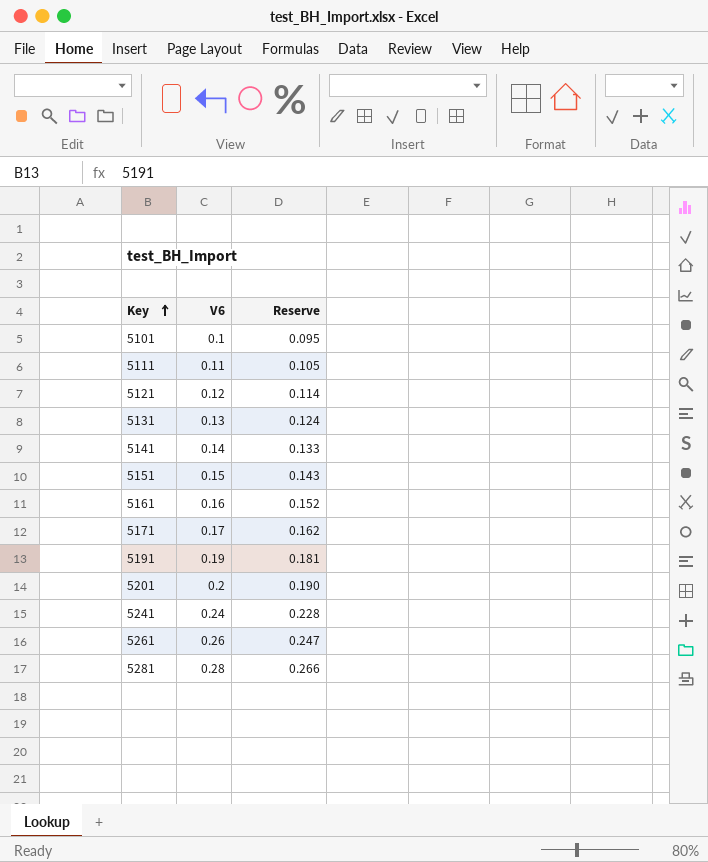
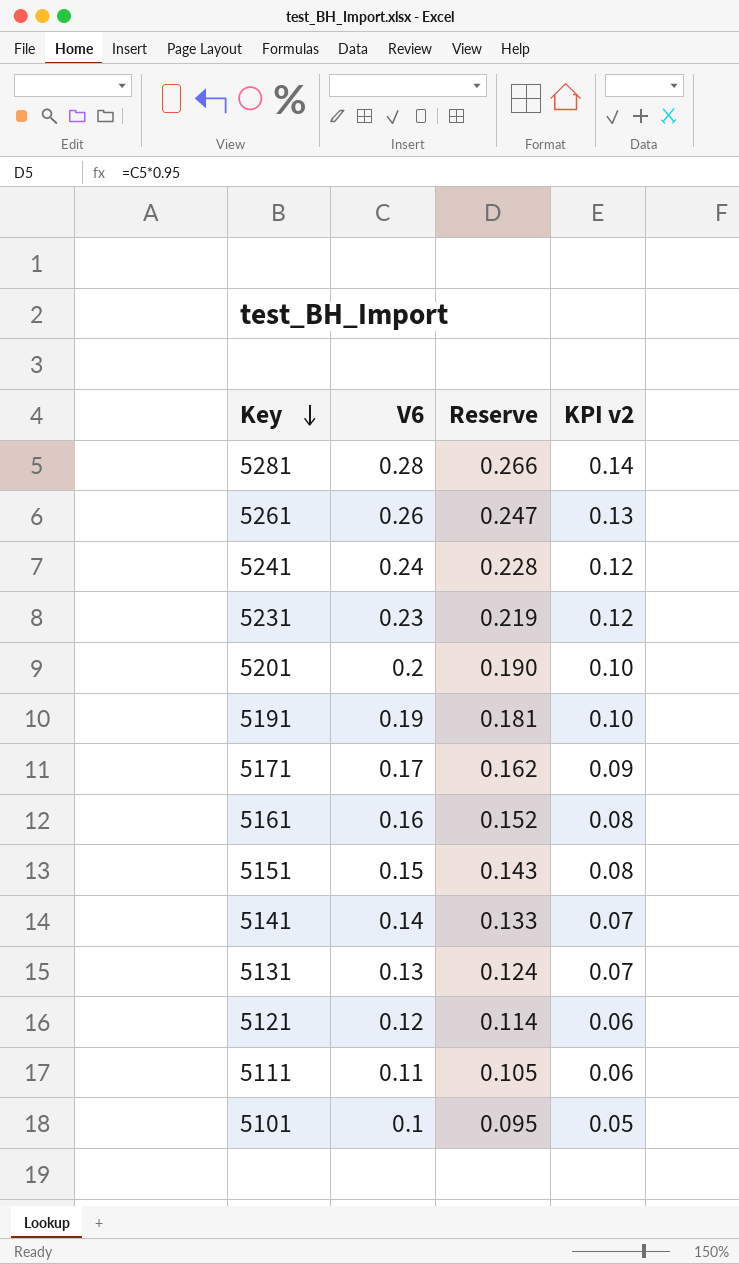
row order: Key ascending -> Key descending
column KPI v2 | formula: none -> [V6] * 0.5
row 5231: none -> 0.23 | 0.219 | 0.12

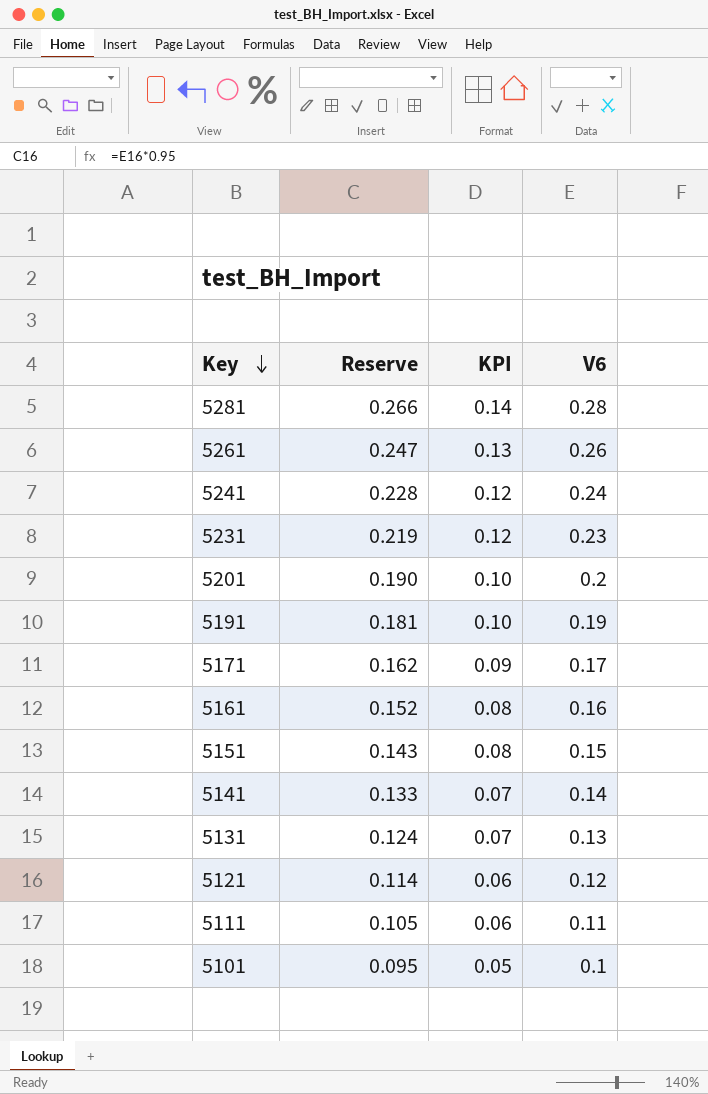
column name: KPI v2 -> KPI
column V6 | position: 2 -> 4

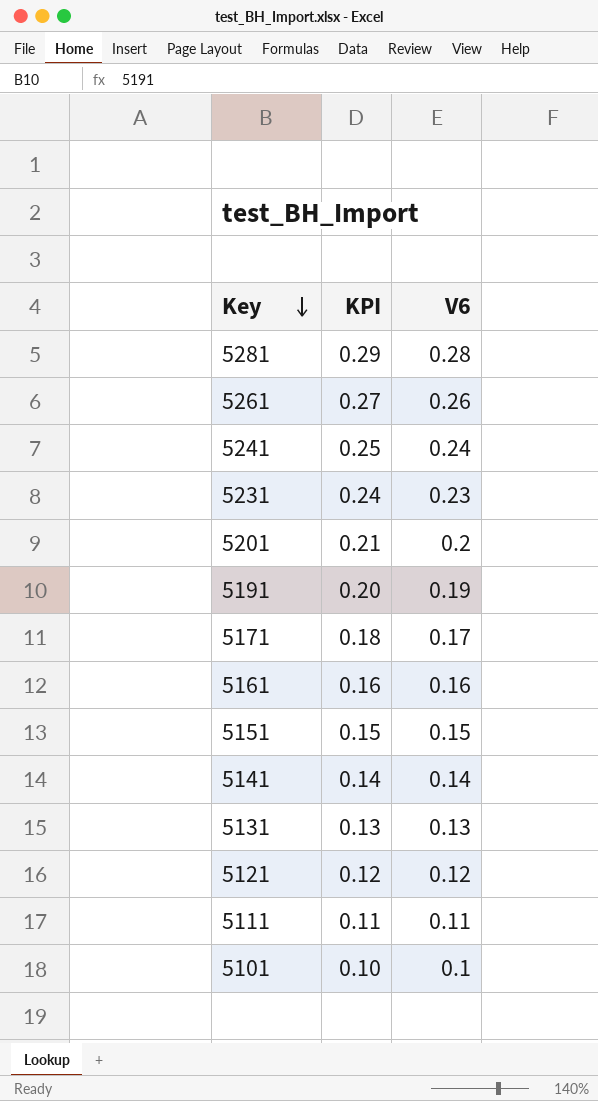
column Reserve | formula: [V6] * 0.95 -> none
column KPI | formula: [V6] * 0.5 -> [V6] * 1.03

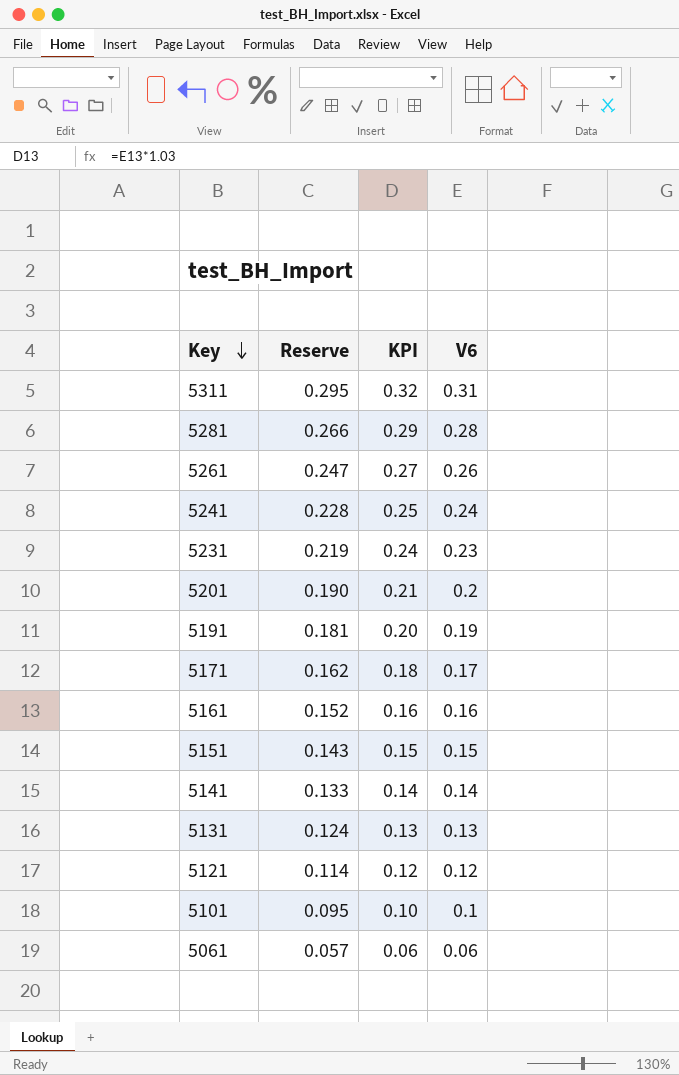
column Reserve | formula: none -> [V6] * 0.95
row 5111: 0.11 | 0.11 -> none
row 5311: none -> 0.295 | 0.32 | 0.31
row 5061: none -> 0.057 | 0.06 | 0.06

